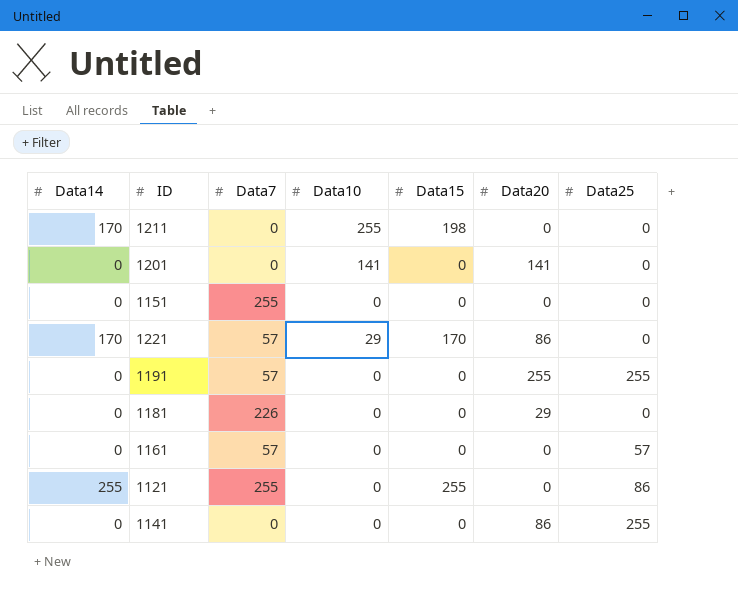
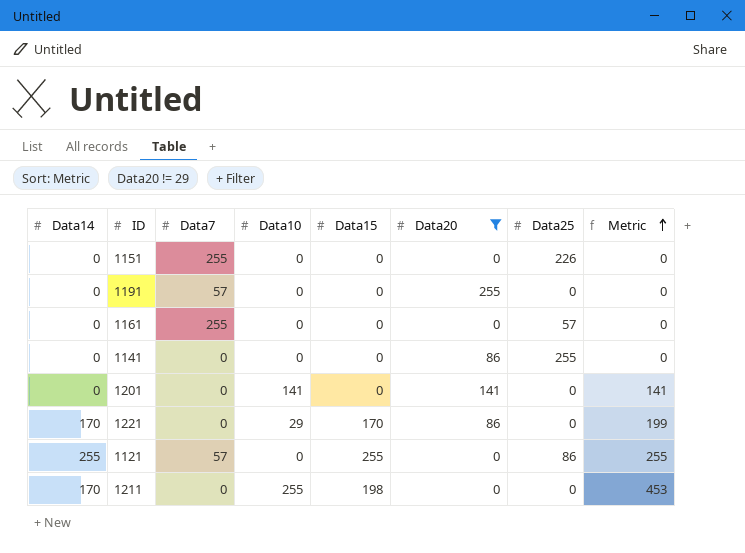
filter: none -> Data20 != 29
row order: none -> Metric ascending
column Metric | formula: none -> [Data10] + [Data15]
1151 | Data25: 0 -> 226
1191 | Data25: 255 -> 0
1161 | Data7: 57 -> 255
1221 | Data7: 57 -> 0
1121 | Data7: 255 -> 57

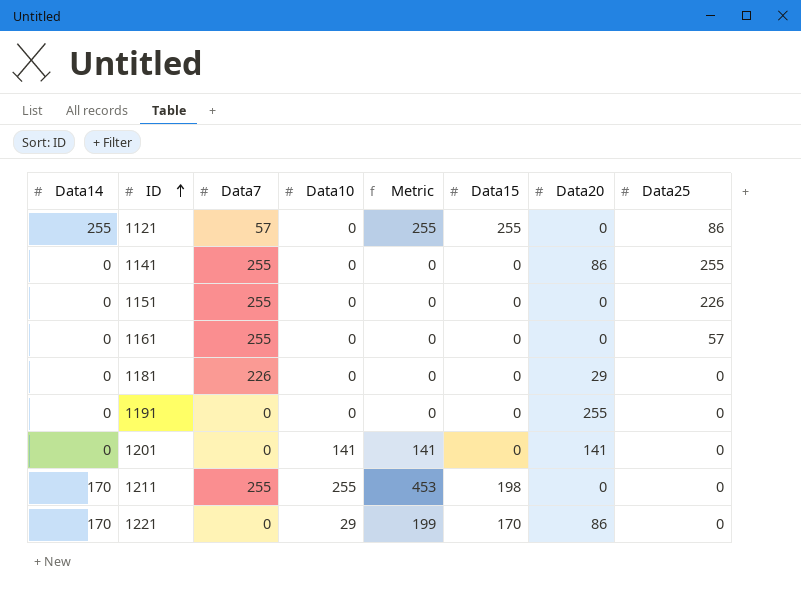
filter: Data20 != 29 -> none
row order: Metric ascending -> ID ascending
column Metric | position: 8 -> 5
1141 | Data7: 0 -> 255
1191 | Data7: 57 -> 0
1211 | Data7: 0 -> 255

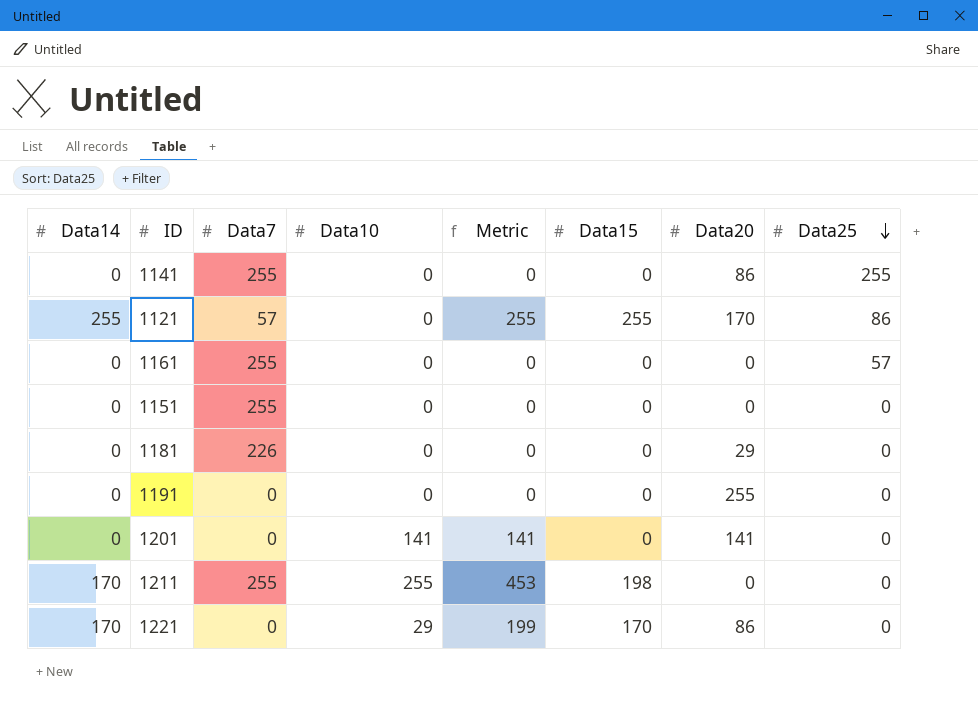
row order: ID ascending -> Data25 descending
1121 | Data20: 0 -> 170
1151 | Data25: 226 -> 0

